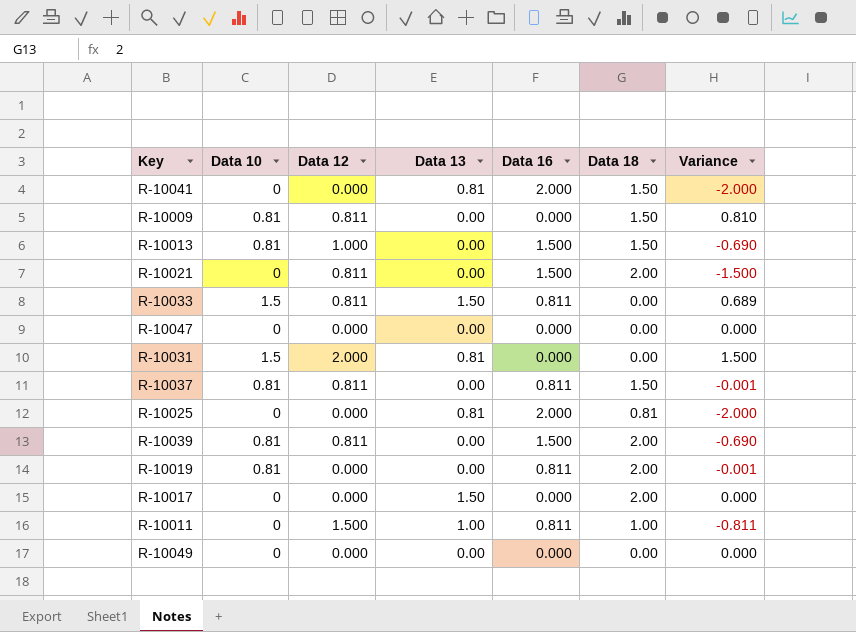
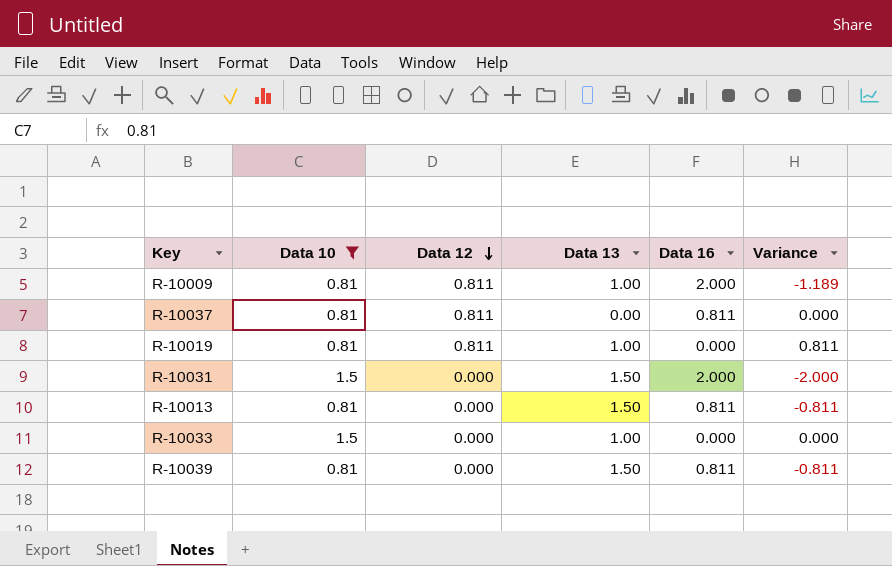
filter: none -> Data 10 != 0
row order: none -> Data 12 descending
column Data 18 | position: 6 -> none
column Variance | formula: [Data 10] - [Data 16] -> [Data 12] - [Data 16]
R-10009 | Data 13: 0.00 -> 1.00
R-10009 | Data 16: 0.000 -> 2.000
R-10019 | Data 12: 0.000 -> 0.811
R-10019 | Data 13: 0.00 -> 1.00
R-10019 | Data 16: 0.811 -> 0.000
R-10031 | Data 12: 2.000 -> 0.000
R-10031 | Data 13: 0.81 -> 1.50
R-10031 | Data 16: 0.000 -> 2.000
R-10013 | Data 12: 1.000 -> 0.000
R-10013 | Data 13: 0.00 -> 1.50
R-10013 | Data 16: 1.500 -> 0.811
R-10033 | Data 12: 0.811 -> 0.000
R-10033 | Data 13: 1.50 -> 1.00
R-10033 | Data 16: 0.811 -> 0.000
R-10039 | Data 12: 0.811 -> 0.000
R-10039 | Data 13: 0.00 -> 1.50
R-10039 | Data 16: 1.500 -> 0.811

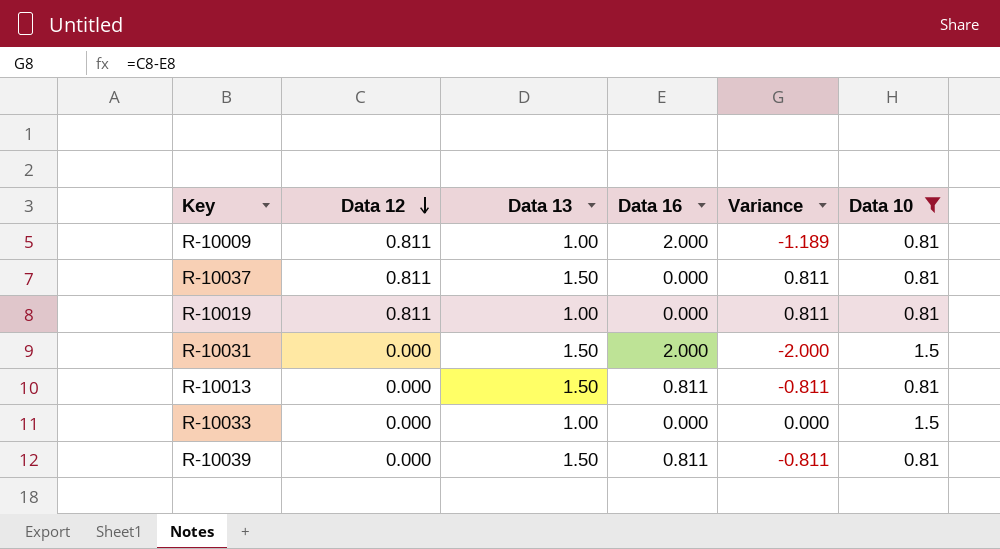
column Data 10 | position: 2 -> 6
R-10037 | Data 13: 0.00 -> 1.50
R-10037 | Data 16: 0.811 -> 0.000
R-10037 | Variance: 0.000 -> 0.811

